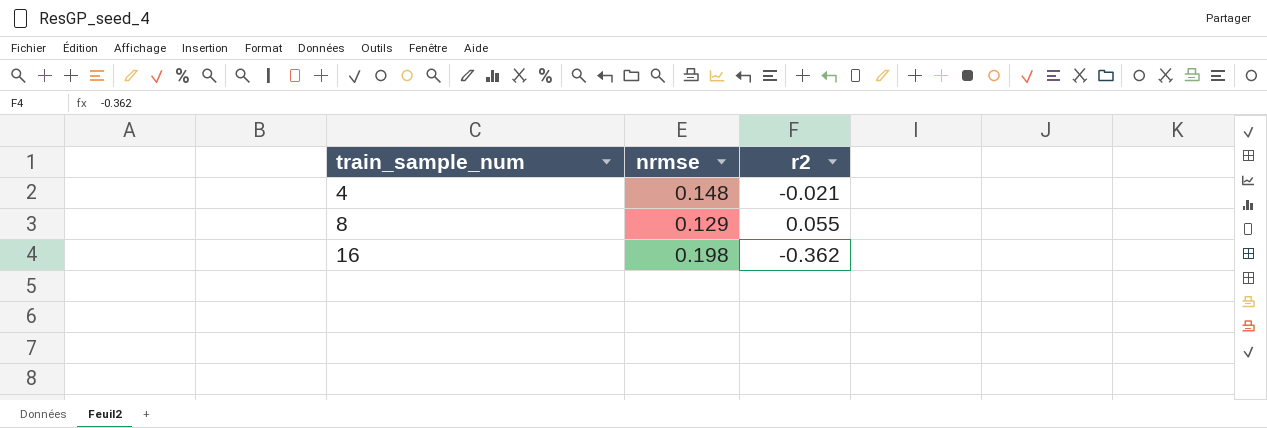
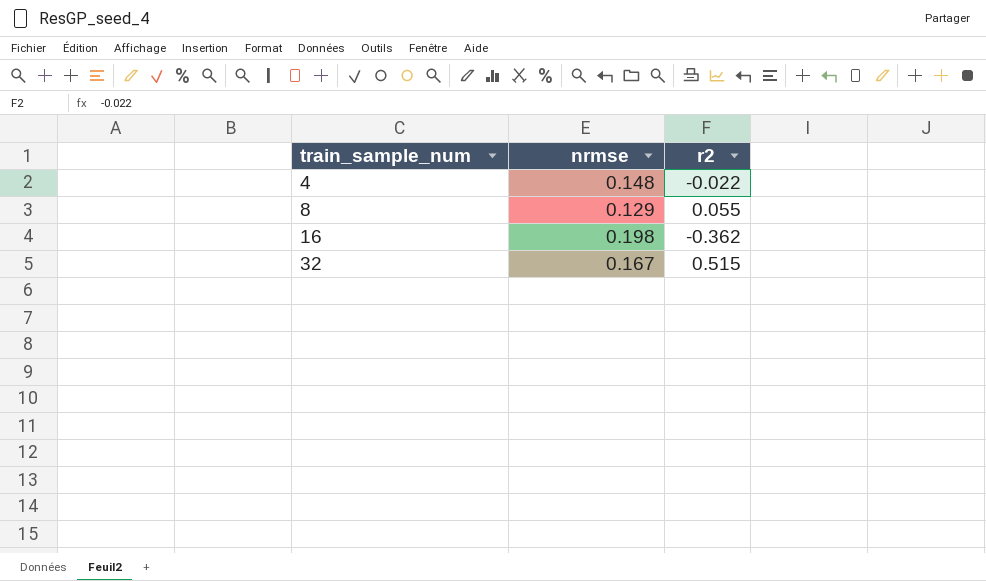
4 | r2: -0.021 -> -0.022
row 32: none -> 0.167 | 0.515

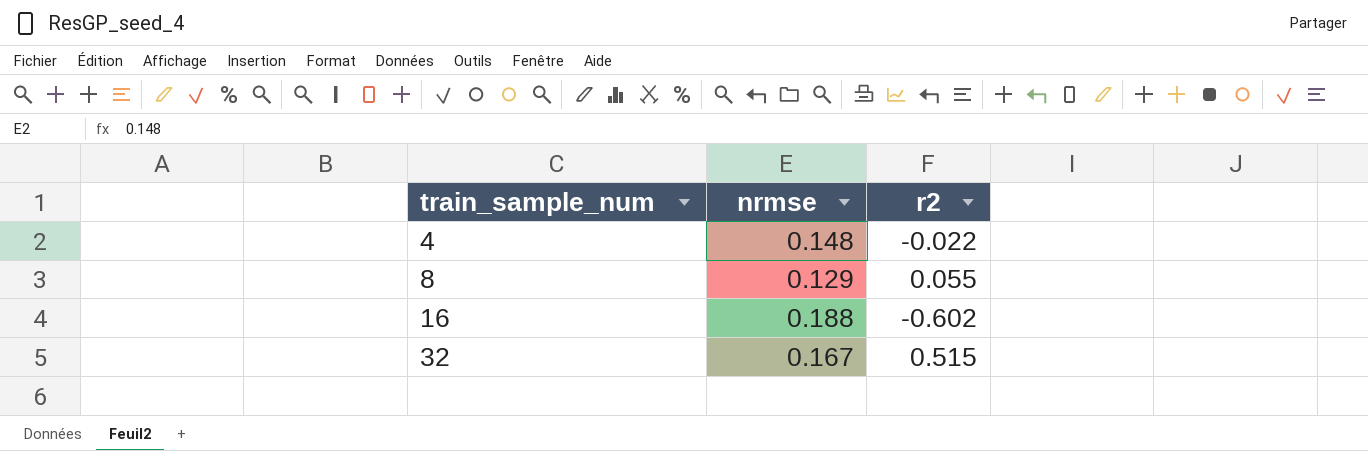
16 | nrmse: 0.198 -> 0.188
16 | r2: -0.362 -> -0.602

